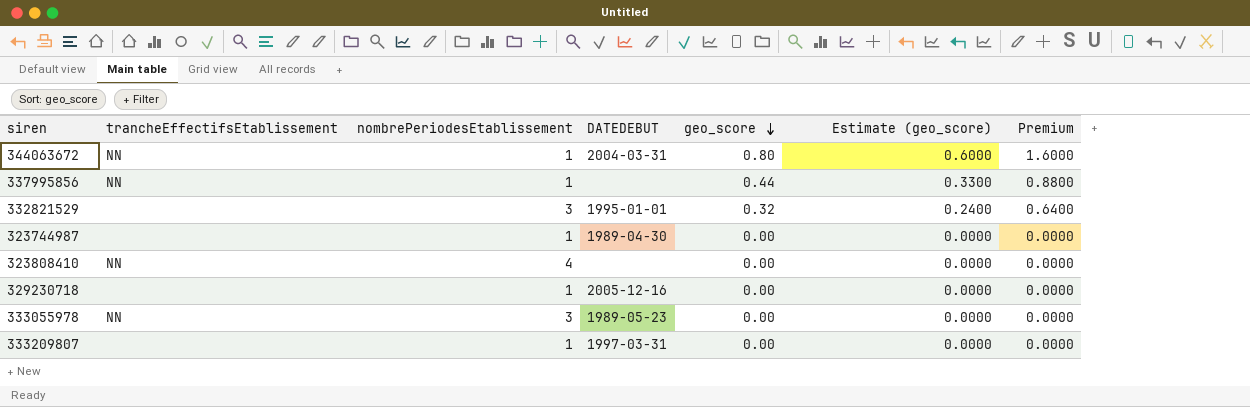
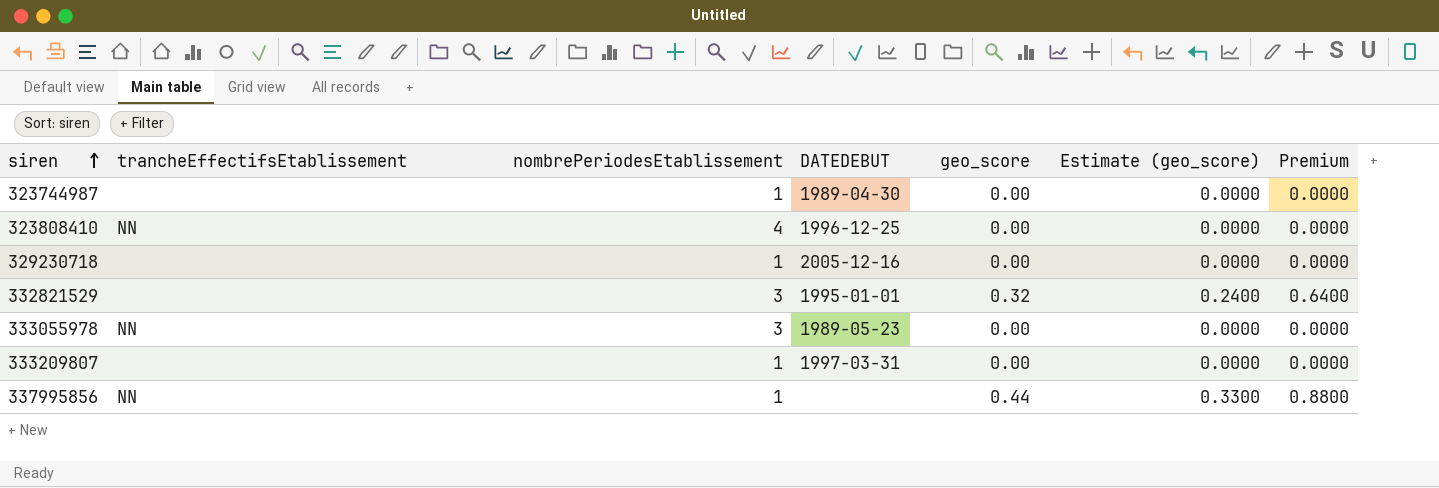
row order: geo_score descending -> siren ascending
row 344063672: NN | 1 | 2004-03-31 | 0.80 | 0.6000 | 1.6000 -> none
323808410 | DATEDEBUT: none -> 1996-12-25

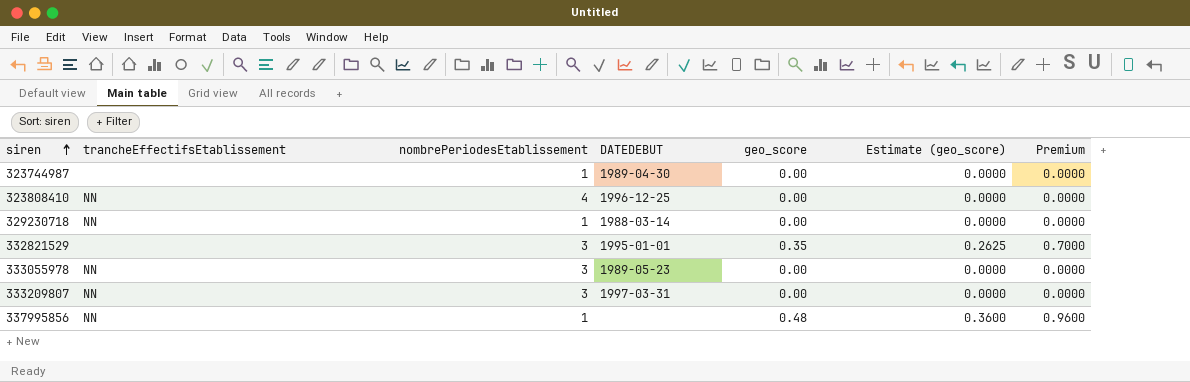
329230718 | trancheEffectifsEtablissement: none -> NN
329230718 | DATEDEBUT: 2005-12-16 -> 1988-03-14
332821529 | geo_score: 0.32 -> 0.35
332821529 | Estimate (geo_score): 0.2400 -> 0.2625
332821529 | Premium: 0.6400 -> 0.7000
333209807 | trancheEffectifsEtablissement: none -> NN
333209807 | nombrePeriodesEtablissement: 1 -> 3
337995856 | geo_score: 0.44 -> 0.48
337995856 | Estimate (geo_score): 0.3300 -> 0.3600
337995856 | Premium: 0.8800 -> 0.9600

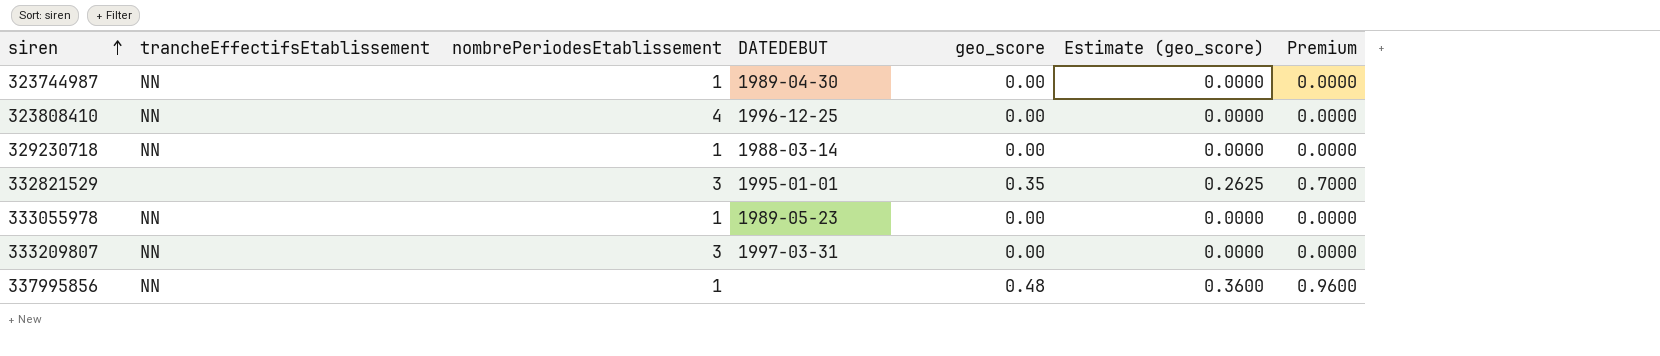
323744987 | trancheEffectifsEtablissement: none -> NN
333055978 | nombrePeriodesEtablissement: 3 -> 1

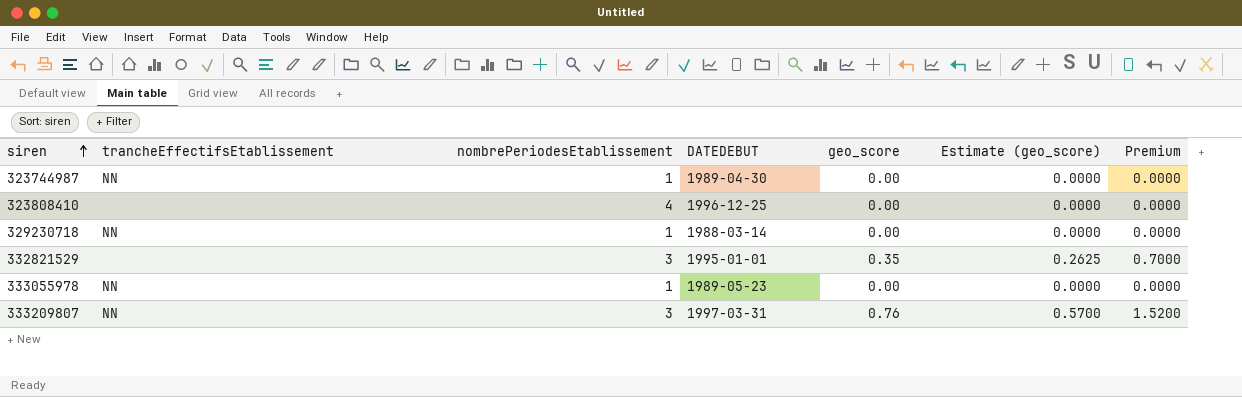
row 337995856: NN | 1 | none | 0.48 | 0.3600 | 0.9600 -> none
323808410 | trancheEffectifsEtablissement: NN -> none
333209807 | geo_score: 0.00 -> 0.76
333209807 | Estimate (geo_score): 0.0000 -> 0.5700
333209807 | Premium: 0.0000 -> 1.5200

